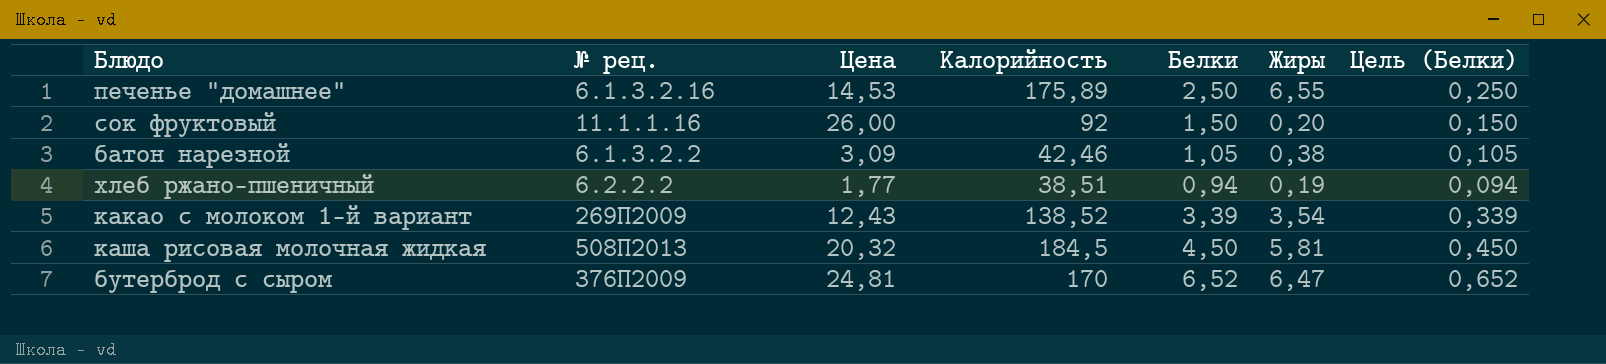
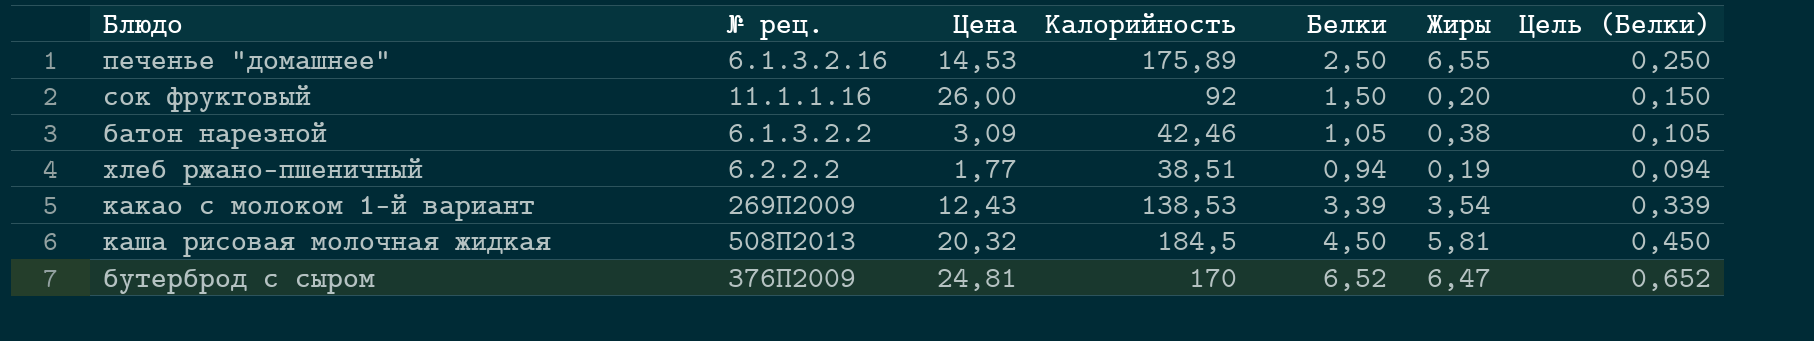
какао с молоком 1-й вариант | Калорийность: 138,52 -> 138,53

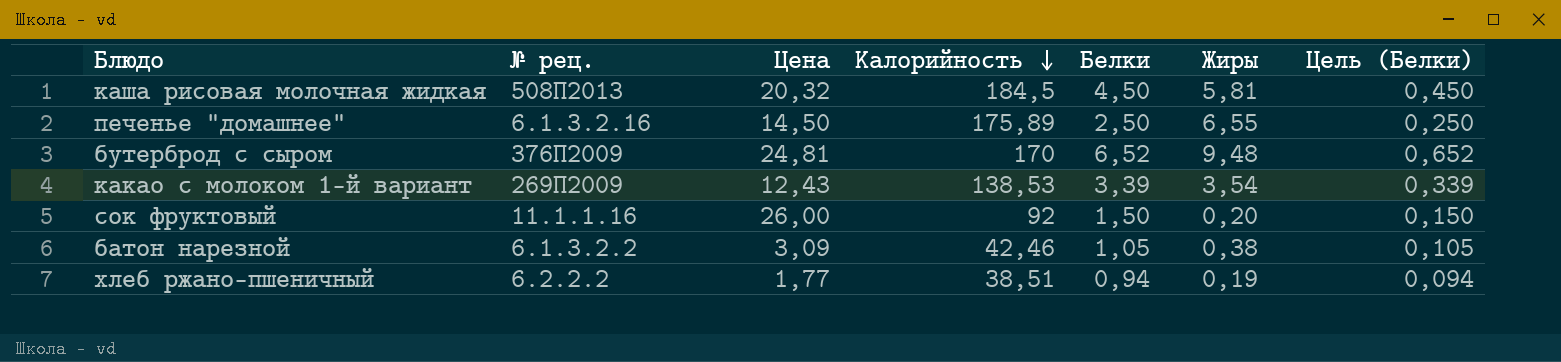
row order: none -> Калорийность descending
печенье "домашнее" | Цена: 14,53 -> 14,50
бутерброд с сыром | Жиры: 6,47 -> 9,48

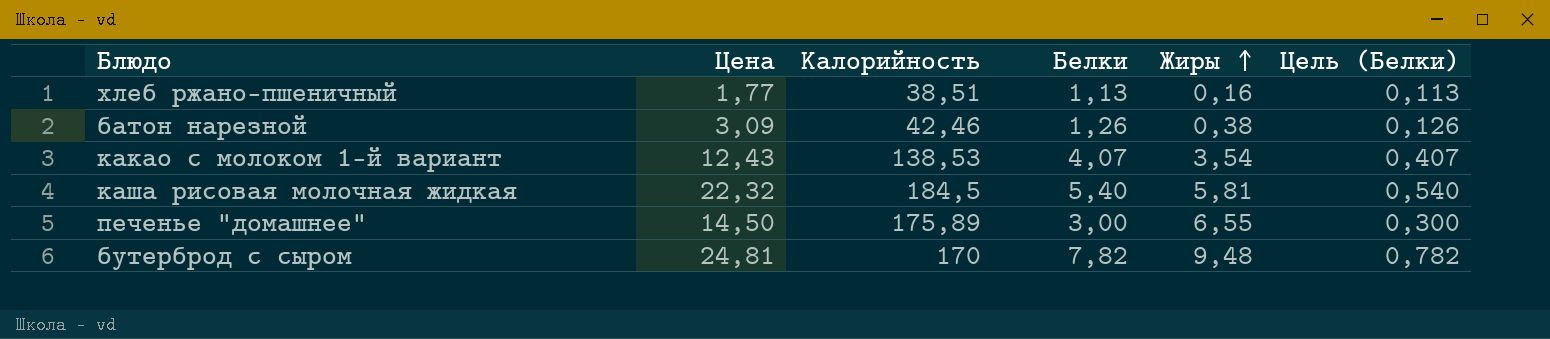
row order: Калорийность descending -> Жиры ascending
column № рец. | position: 2 -> none
row сок фруктовый: 11.1.1.16 | 26,00 | 92 | 1,50 | 0,20 | 0,150 -> none
хлеб ржано-пшеничный | Белки: 0,94 -> 1,13
хлеб ржано-пшеничный | Жиры: 0,19 -> 0,16
хлеб ржано-пшеничный | Цель (Белки): 0,094 -> 0,113
батон нарезной | Белки: 1,05 -> 1,26
батон нарезной | Цель (Белки): 0,105 -> 0,126
какао с молоком 1-й вариант | Белки: 3,39 -> 4,07
какао с молоком 1-й вариант | Цель (Белки): 0,339 -> 0,407
каша рисовая молочная жидкая | Цена: 20,32 -> 22,32
каша рисовая молочная жидкая | Белки: 4,50 -> 5,40
каша рисовая молочная жидкая | Цель (Белки): 0,450 -> 0,540
печенье "домашнее" | Белки: 2,50 -> 3,00
печенье "домашнее" | Цель (Белки): 0,250 -> 0,300
бутерброд с сыром | Белки: 6,52 -> 7,82
бутерброд с сыром | Цель (Белки): 0,652 -> 0,782

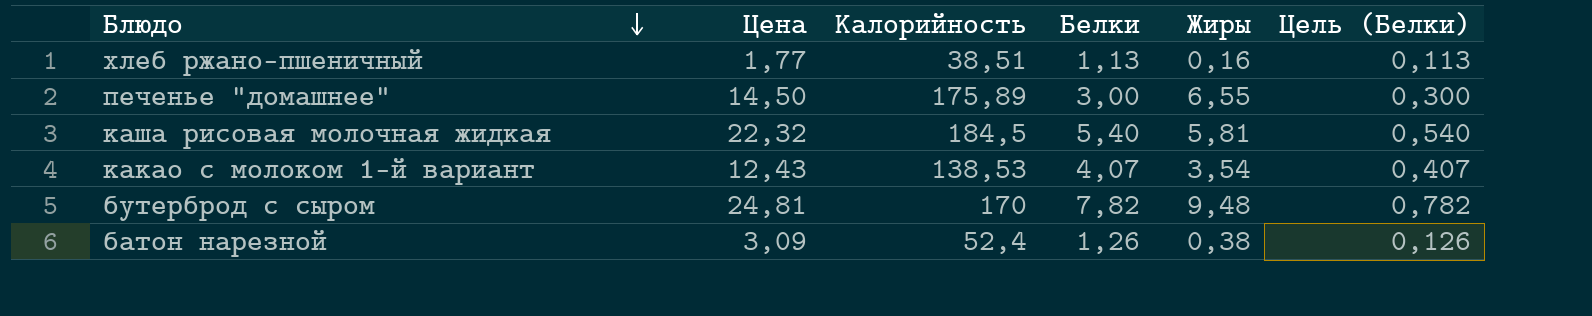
row order: Жиры ascending -> Блюдо descending
батон нарезной | Калорийность: 42,46 -> 52,4

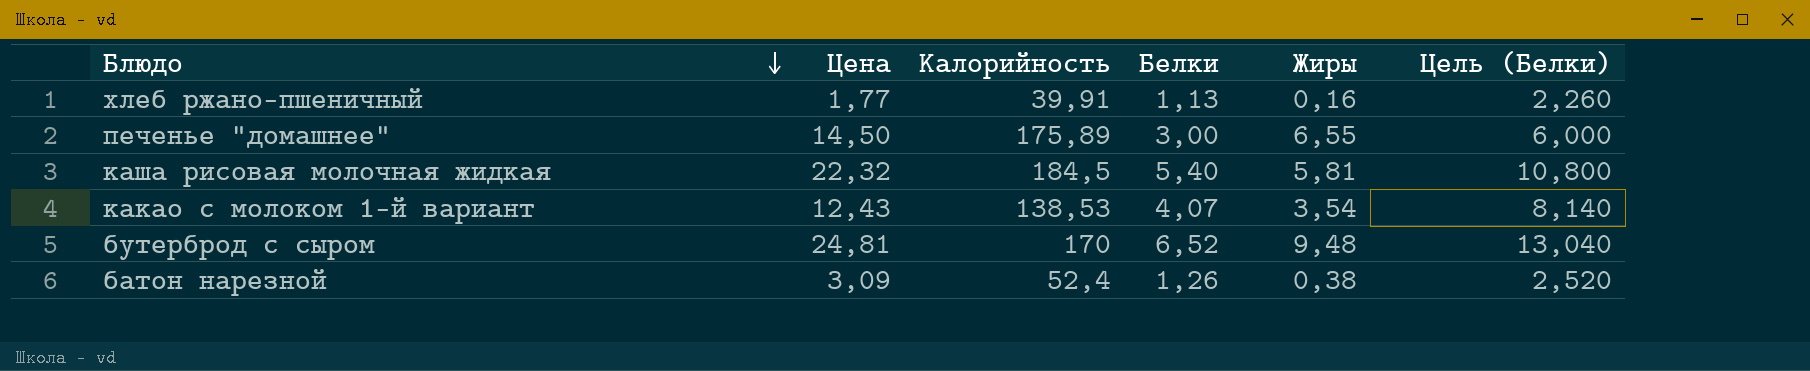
column Цель (Белки) | formula: [Белки] * 0,1 -> [Белки] * 2
хлеб ржано-пшеничный | Калорийность: 38,51 -> 39,91
бутерброд с сыром | Белки: 7,82 -> 6,52

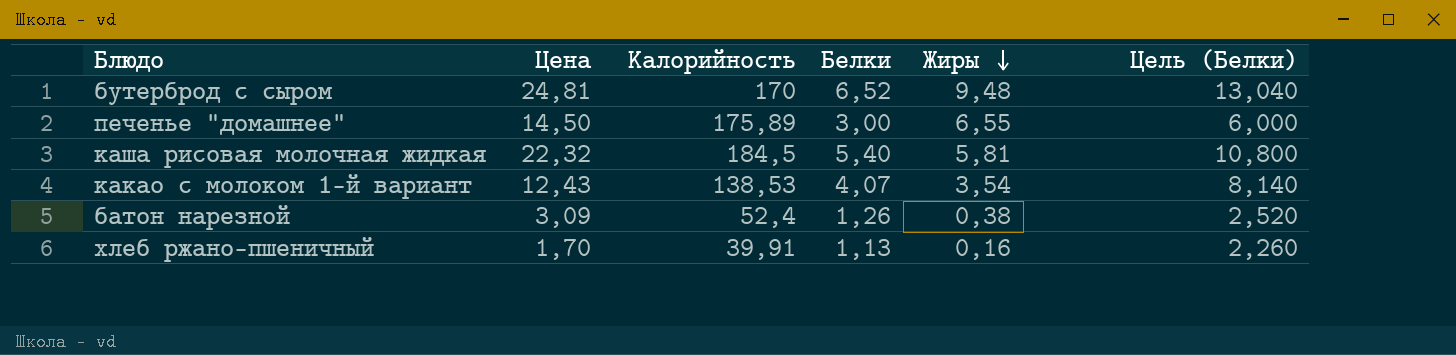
row order: Блюдо descending -> Жиры descending
хлеб ржано-пшеничный | Цена: 1,77 -> 1,70

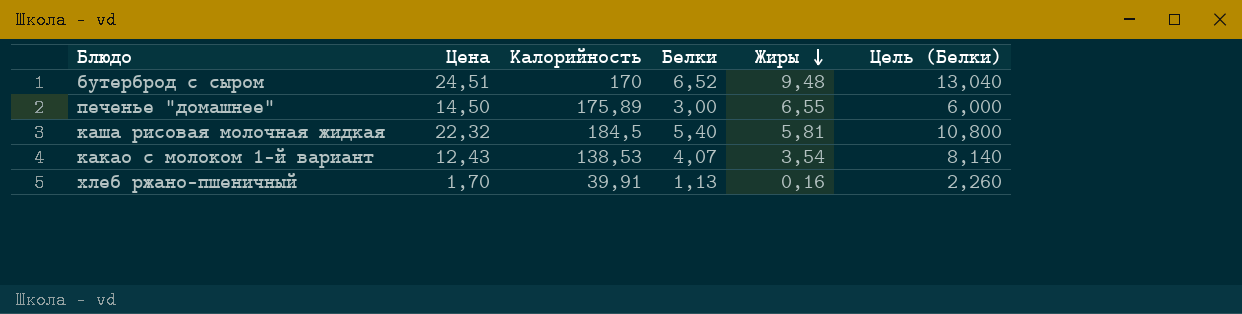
row батон нарезной: 3,09 | 52,4 | 1,26 | 0,38 | 2,520 -> none
бутерброд с сыром | Цена: 24,81 -> 24,51

